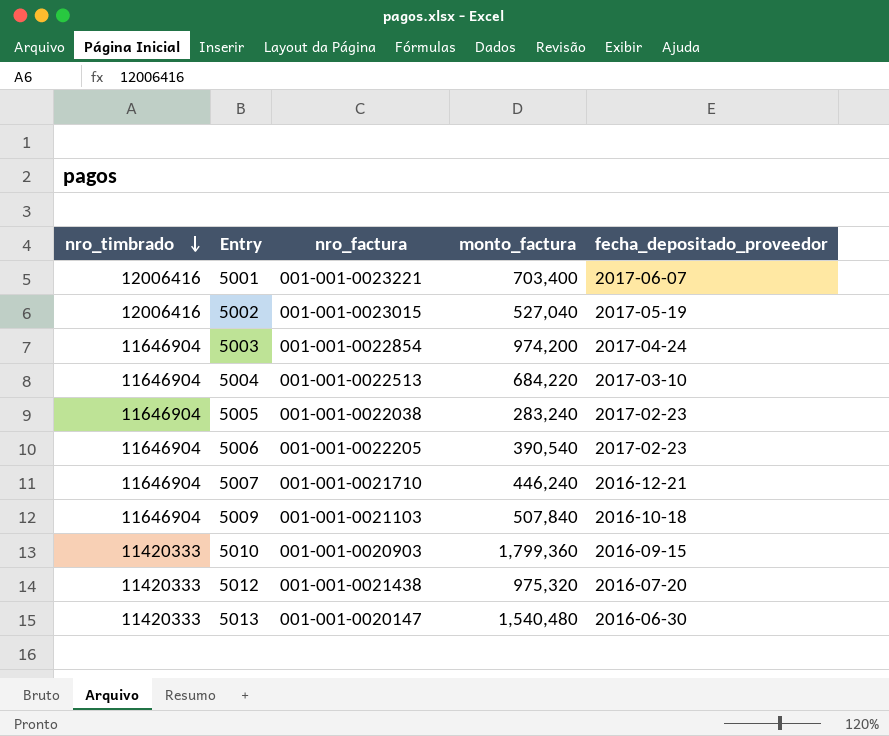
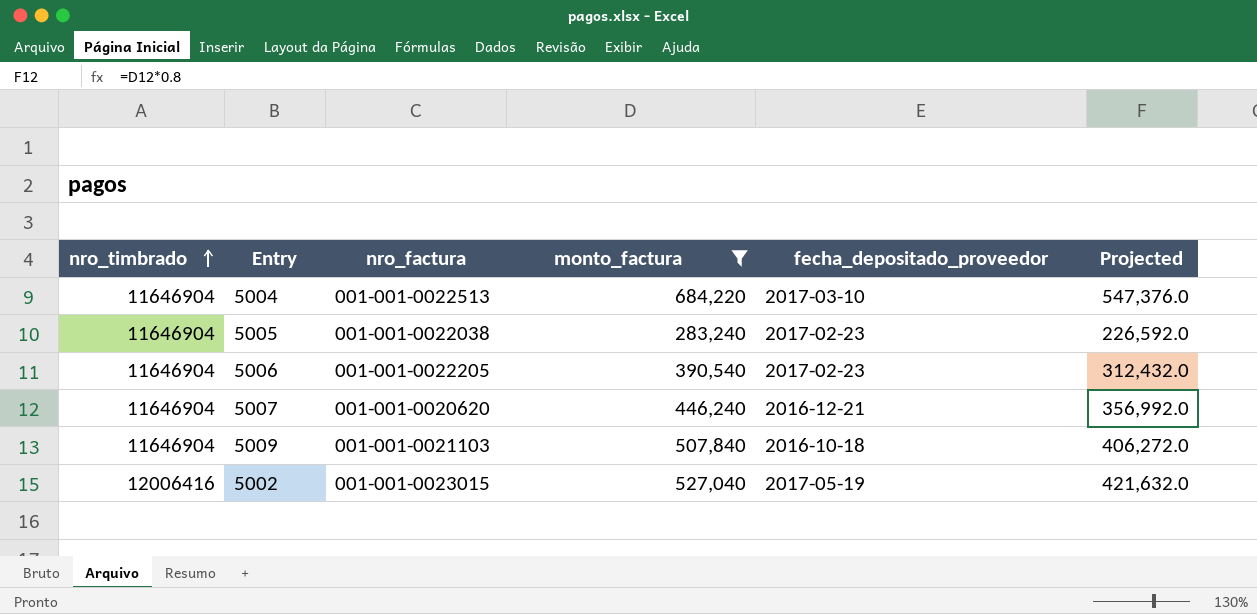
filter: none -> monto_factura <= 684,220
row order: nro_timbrado descending -> nro_timbrado ascending
column Projected | formula: none -> [monto_factura] * 0.8
5007 | nro_factura: 001-001-0021710 -> 001-001-0020620

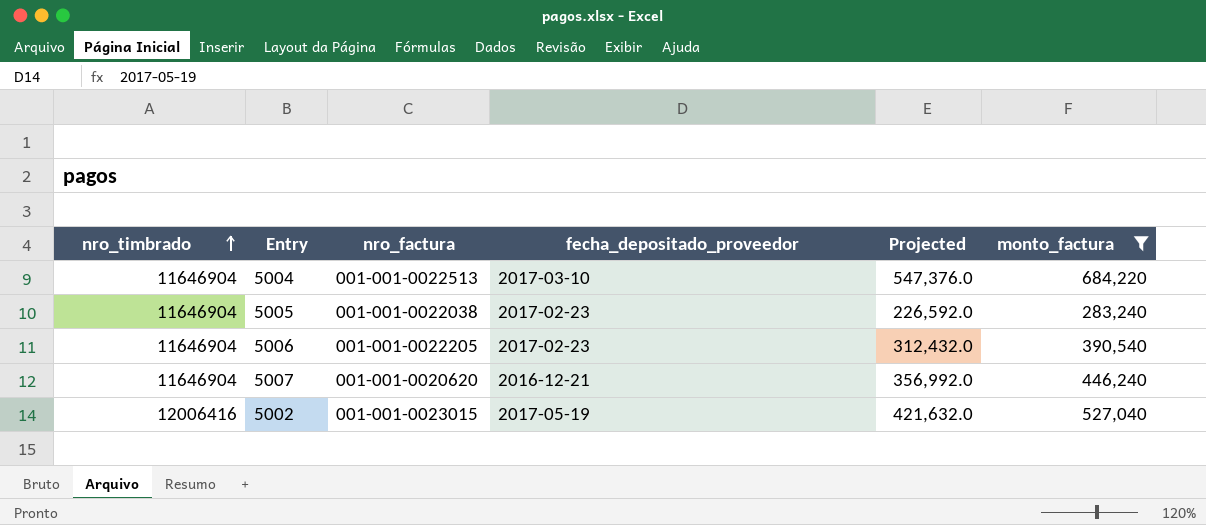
column monto_factura | position: 4 -> 6
row 5009: 11646904 | 001-001-0021103 | 507,840 | 2016-10-18 | 406,272.0 -> none

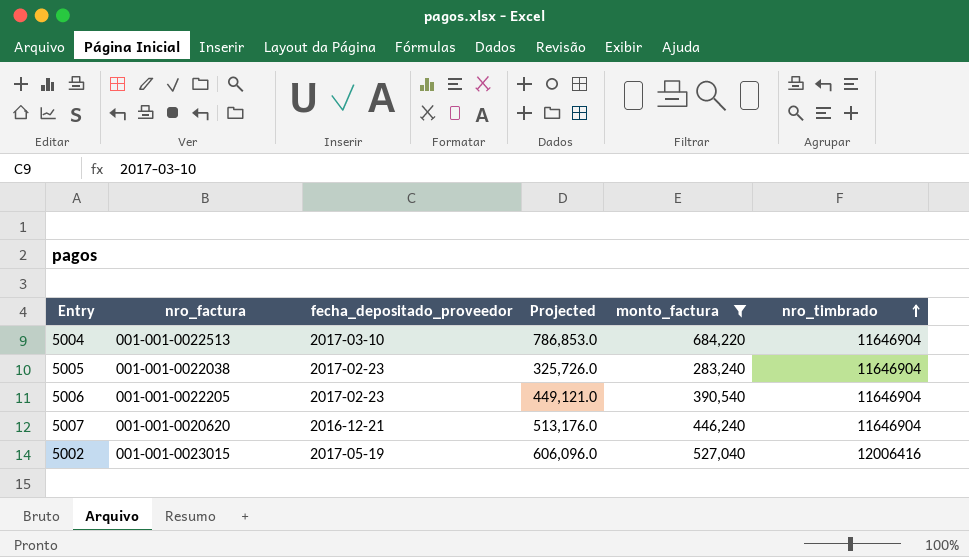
column Projected | formula: [monto_factura] * 0.8 -> [monto_factura] * 1.15
column nro_timbrado | position: 1 -> 6

